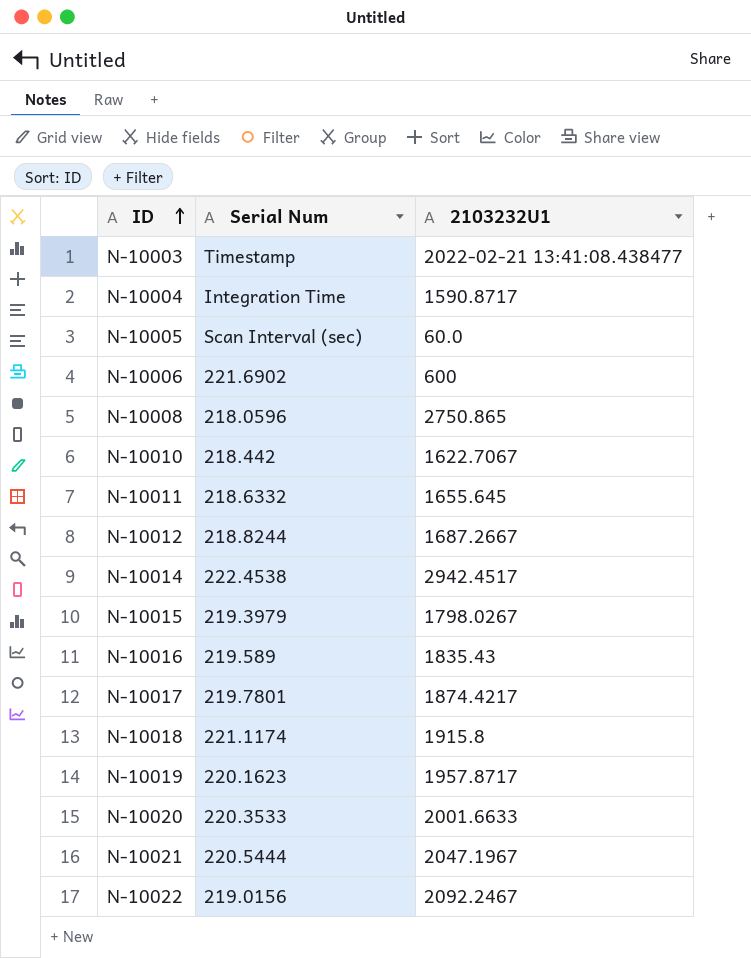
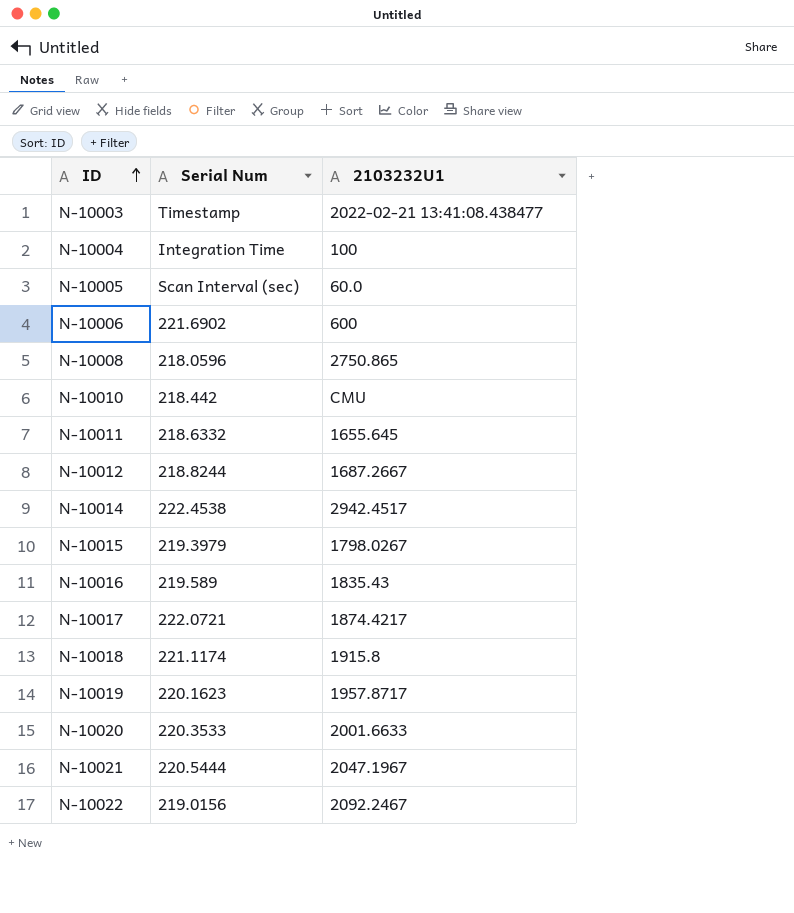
N-10004 | 2103232U1: 1590.8717 -> 100
N-10010 | 2103232U1: 1622.7067 -> CMU
N-10017 | Serial Num: 219.7801 -> 222.0721

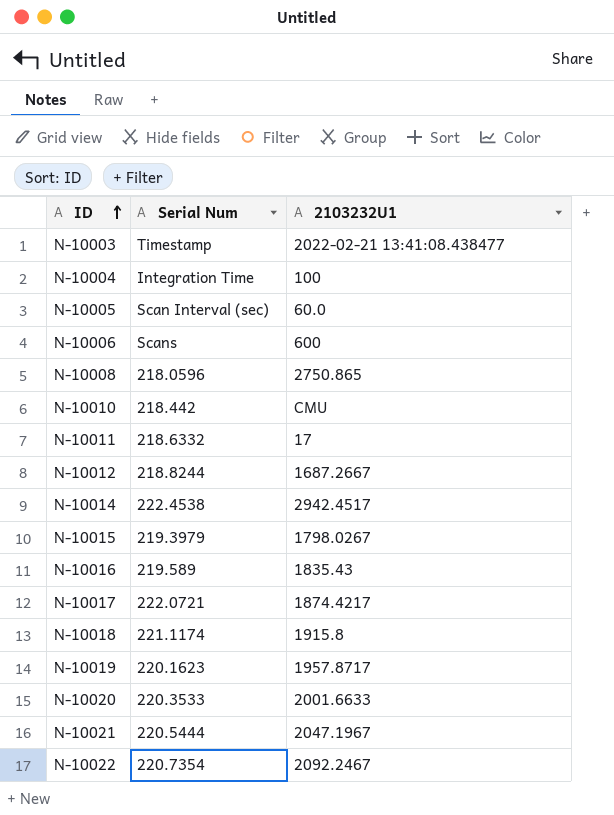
N-10006 | Serial Num: 221.6902 -> Scans
N-10011 | 2103232U1: 1655.645 -> 17
N-10022 | Serial Num: 219.0156 -> 220.7354

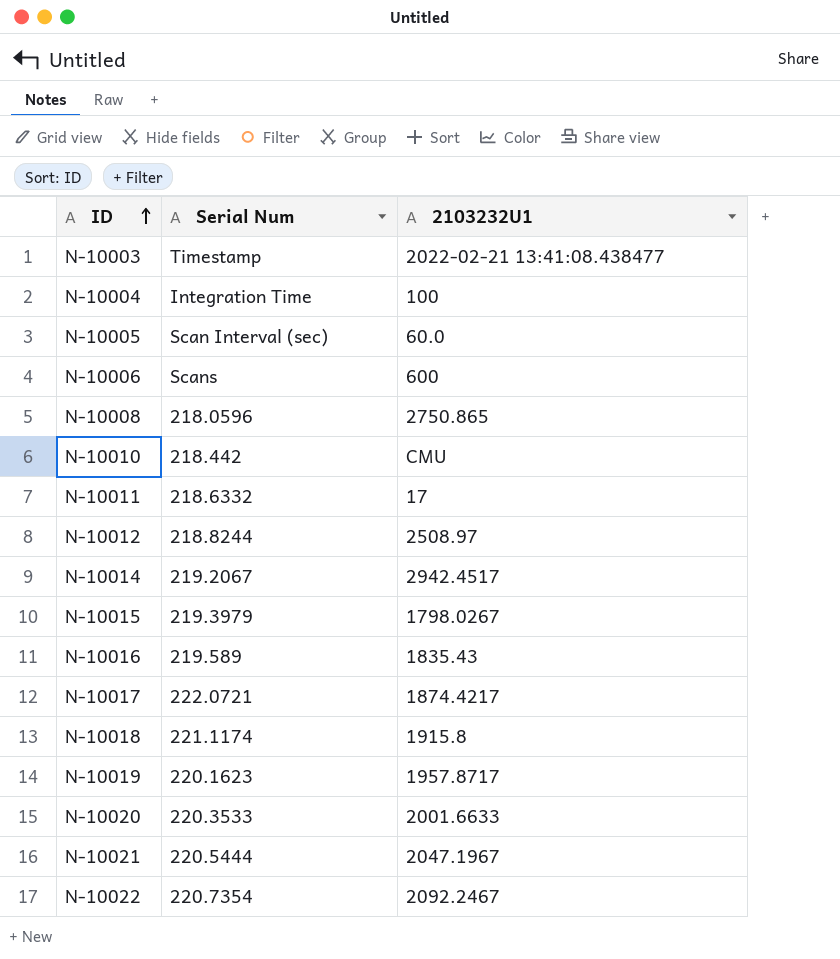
N-10012 | 2103232U1: 1687.2667 -> 2508.97
N-10014 | Serial Num: 222.4538 -> 219.2067

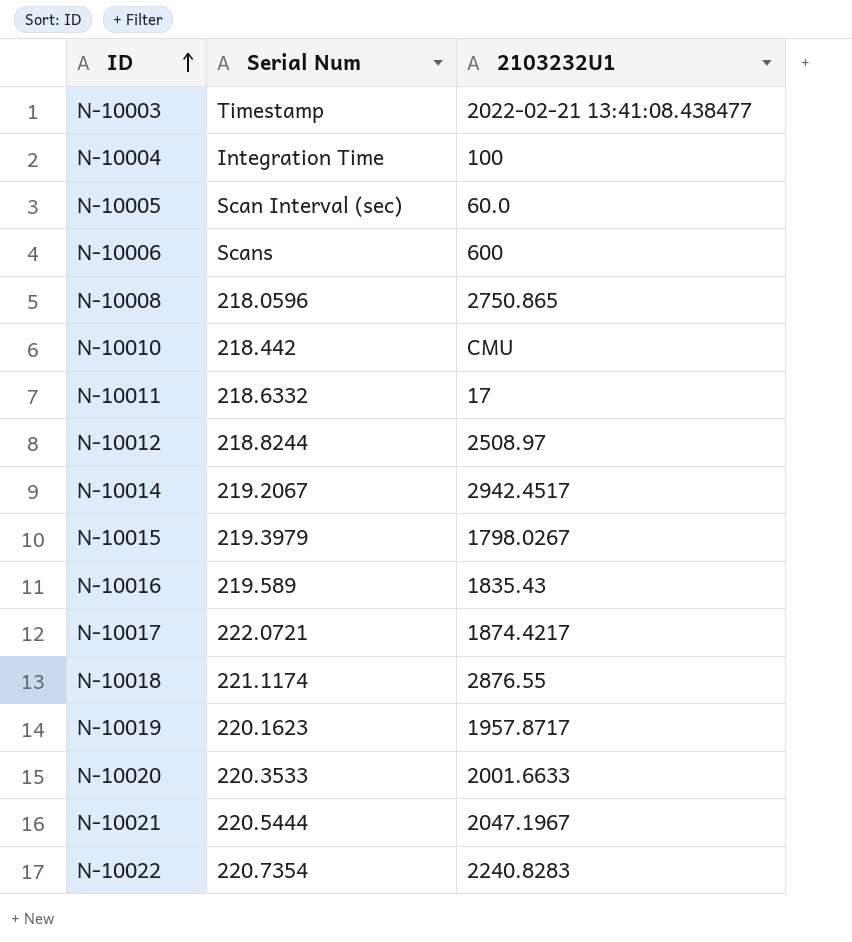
N-10018 | 2103232U1: 1915.8 -> 2876.55
N-10022 | 2103232U1: 2092.2467 -> 2240.8283

